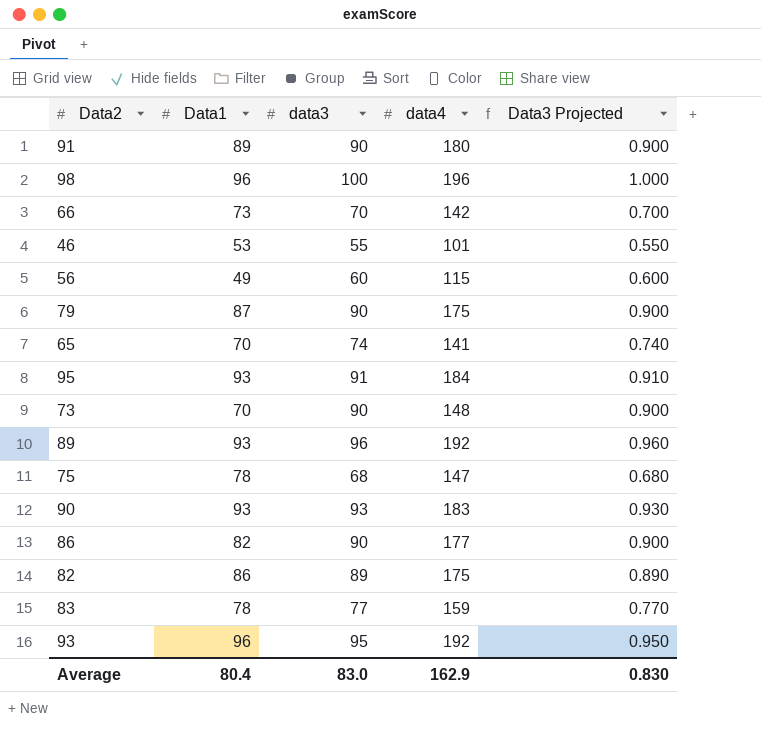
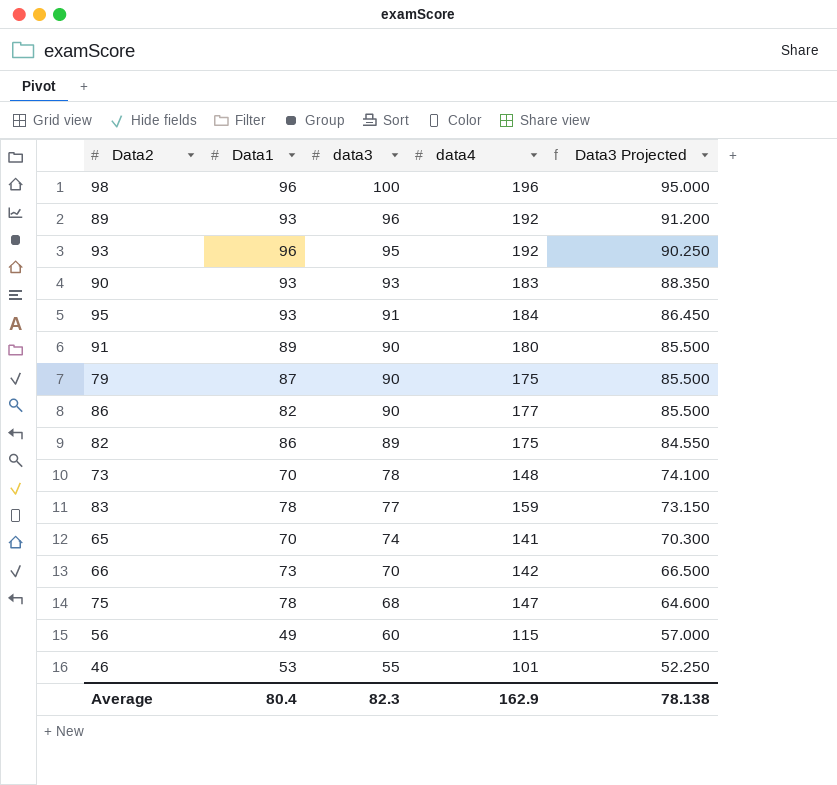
row order: none -> data3 descending
column Data3 Projected | formula: [data3] * 0.01 -> [data3] * 0.95
73 | data3: 90 -> 78
Average | data3: 83.0 -> 82.3
Average | Data3 Projected: 0.830 -> 78.138

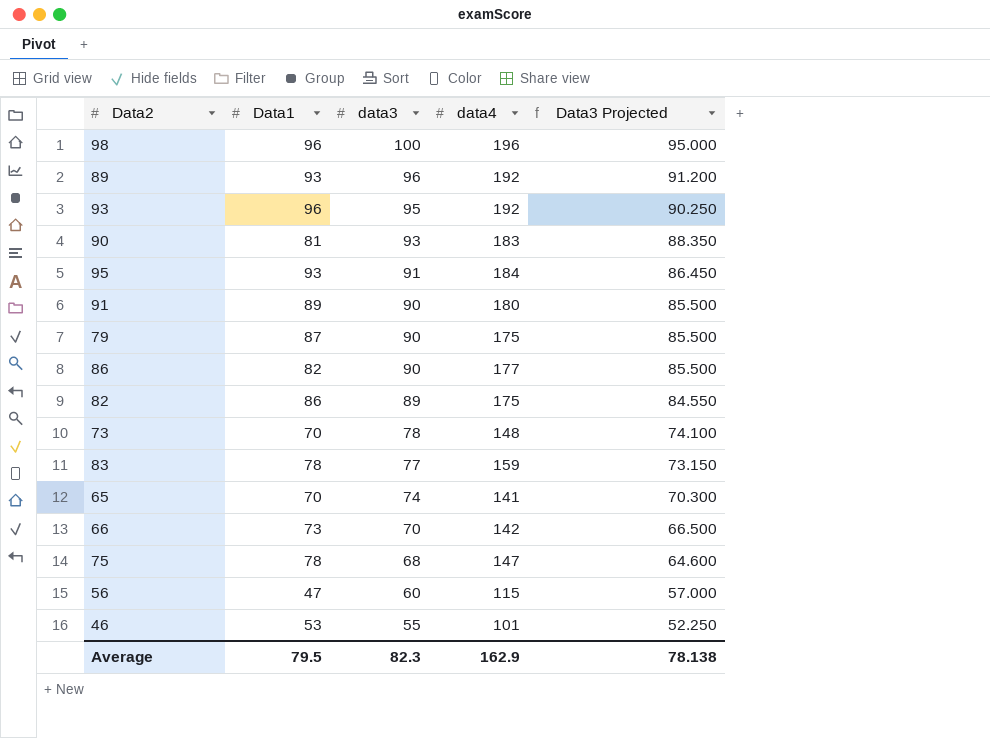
90 | Data1: 93 -> 81
56 | Data1: 49 -> 47
Average | Data1: 80.4 -> 79.5

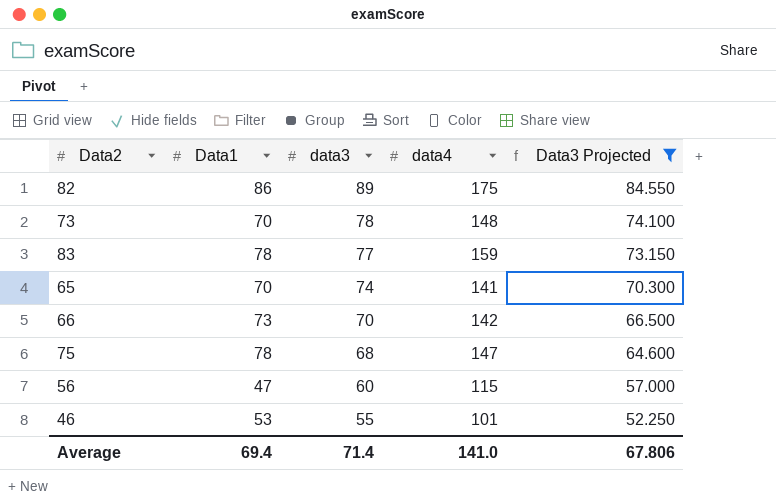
filter: none -> Data3 Projected <= 84.550
Average | Data1: 79.5 -> 69.4
Average | data3: 82.3 -> 71.4
Average | data4: 162.9 -> 141.0
Average | Data3 Projected: 78.138 -> 67.806

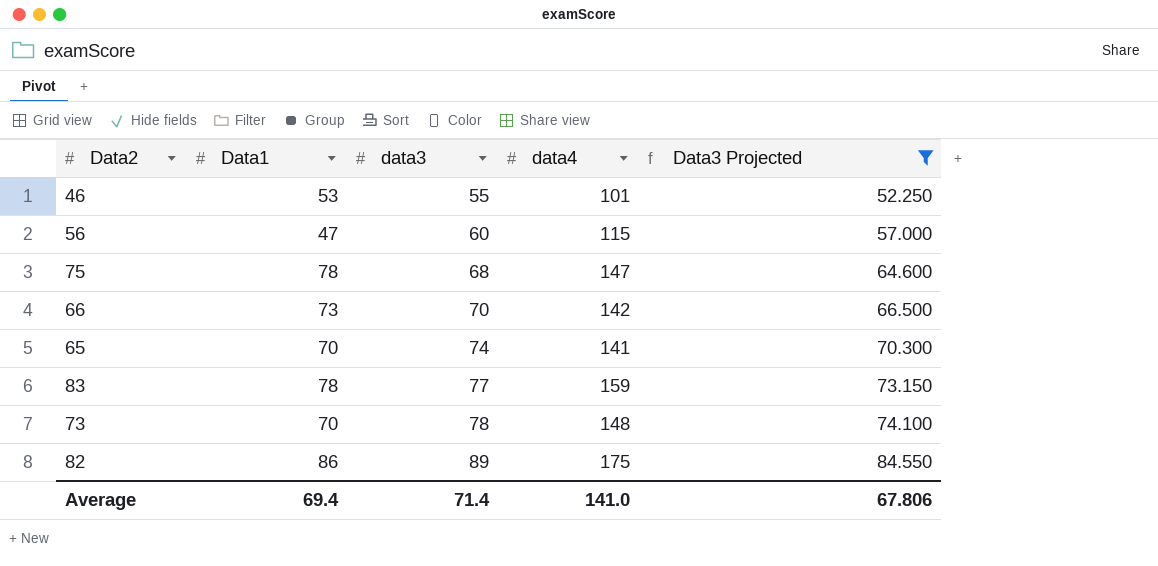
row order: data3 descending -> data3 ascending

